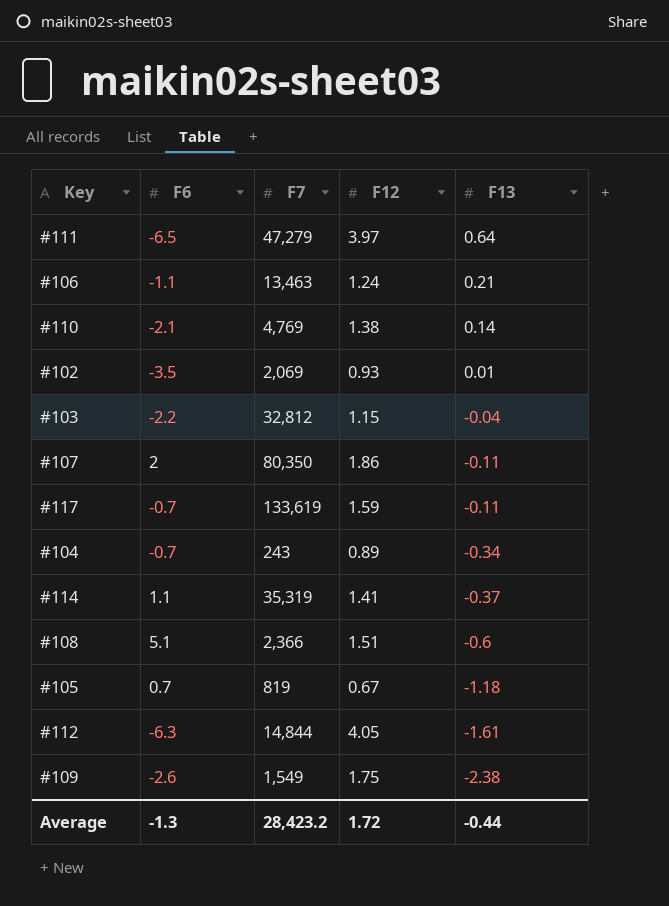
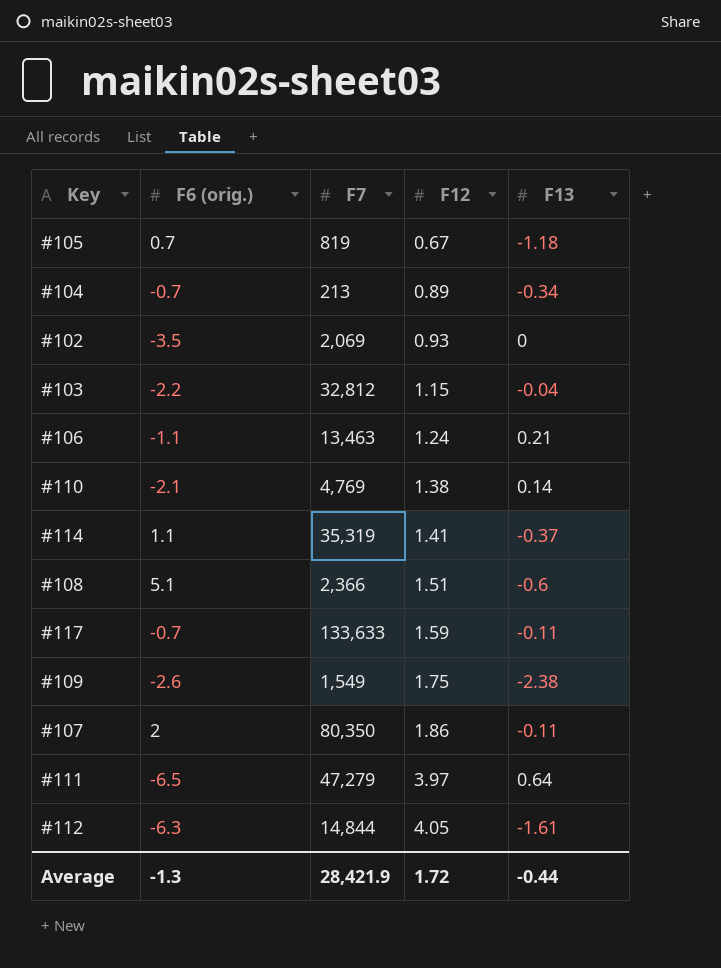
row order: F13 descending -> F12 ascending
column name: F6 -> F6 (orig.)
#104 | F7: 243 -> 213
#102 | F13: 0.01 -> 0
#117 | F7: 133,619 -> 133,633
Average | F7: 28,423.2 -> 28,421.9

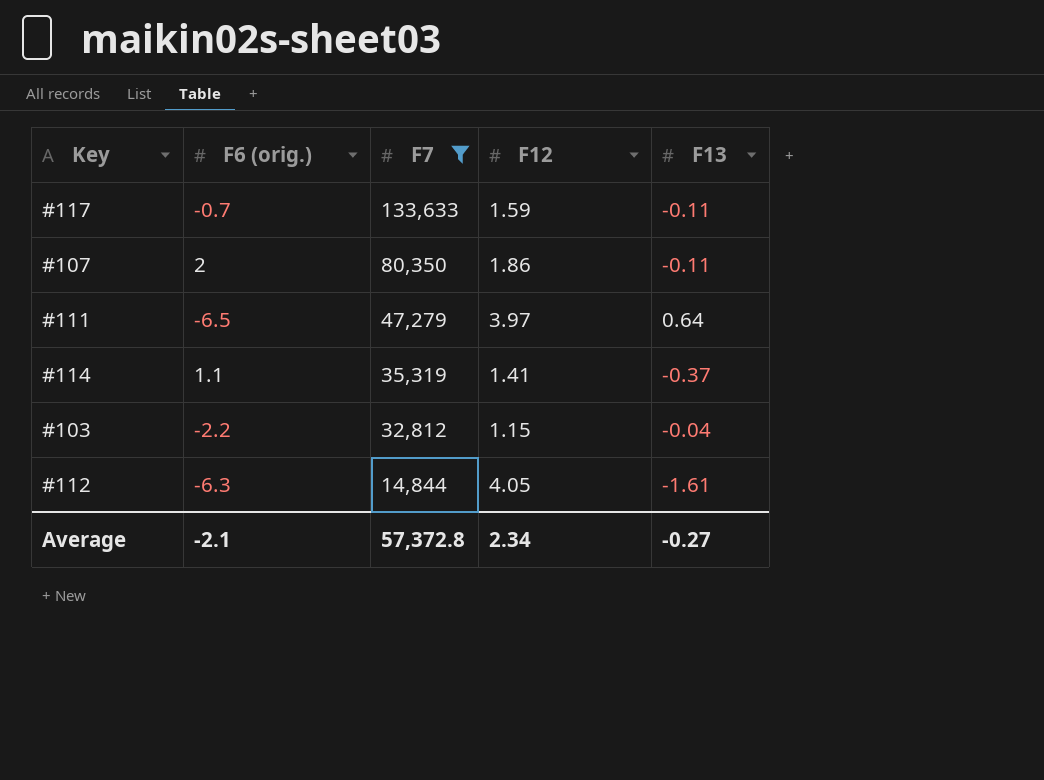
filter: none -> F7 >= 14,844
row order: F12 ascending -> F7 descending
Average | F6 (orig.): -1.3 -> -2.1
Average | F7: 28,421.9 -> 57,372.8
Average | F12: 1.72 -> 2.34
Average | F13: -0.44 -> -0.27

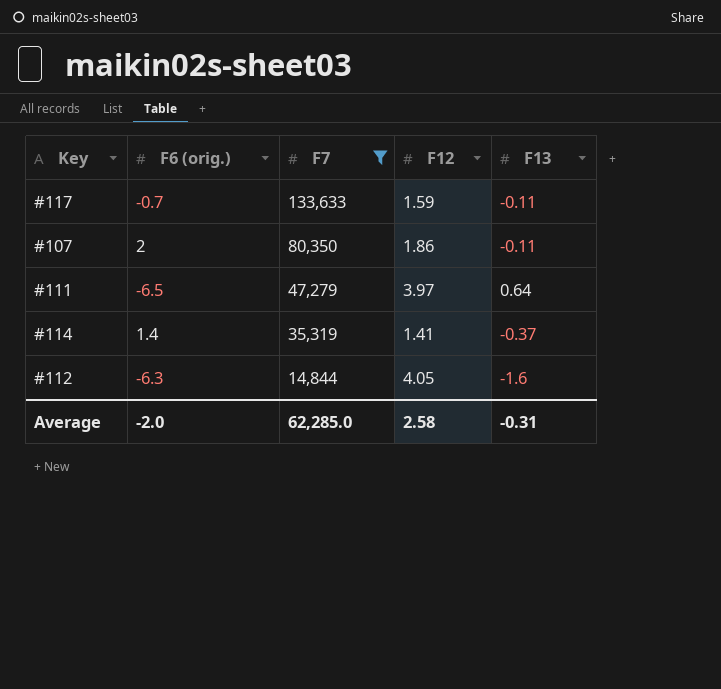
row #103: -2.2 | 32,812 | 1.15 | -0.04 -> none
#114 | F6 (orig.): 1.1 -> 1.4
#112 | F13: -1.61 -> -1.6
Average | F6 (orig.): -2.1 -> -2.0
Average | F7: 57,372.8 -> 62,285.0
Average | F12: 2.34 -> 2.58
Average | F13: -0.27 -> -0.31

